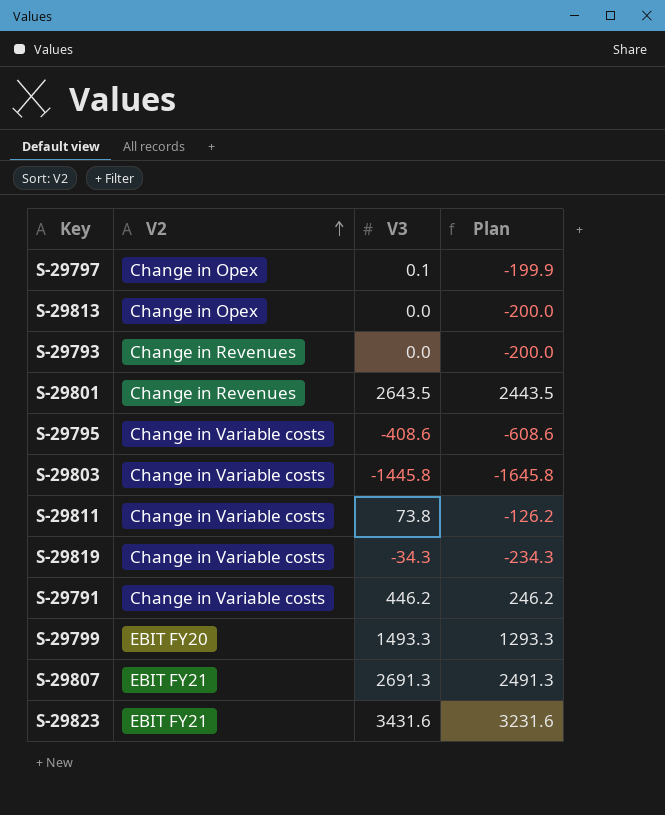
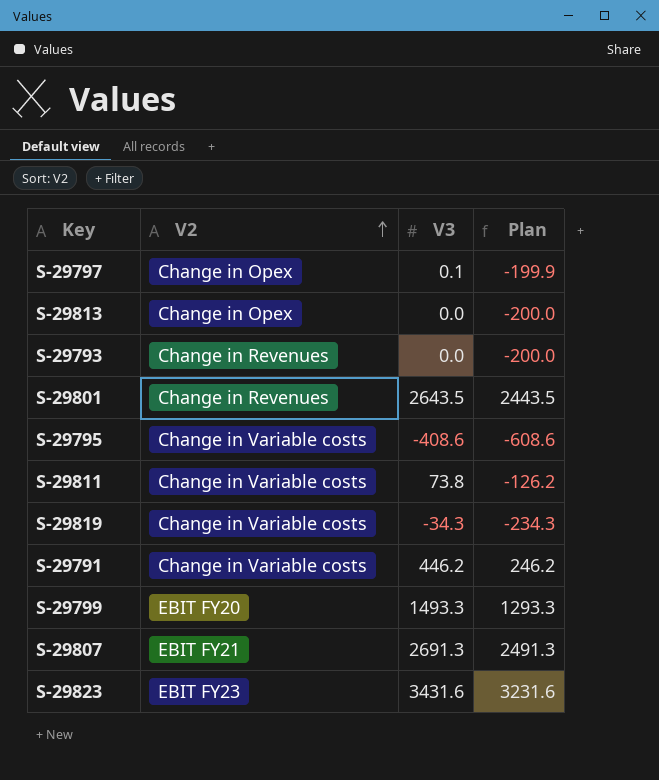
row S-29803: Change in Variable costs | -1445.8 | -1645.8 -> none
S-29823 | V2: EBIT FY21 -> EBIT FY23

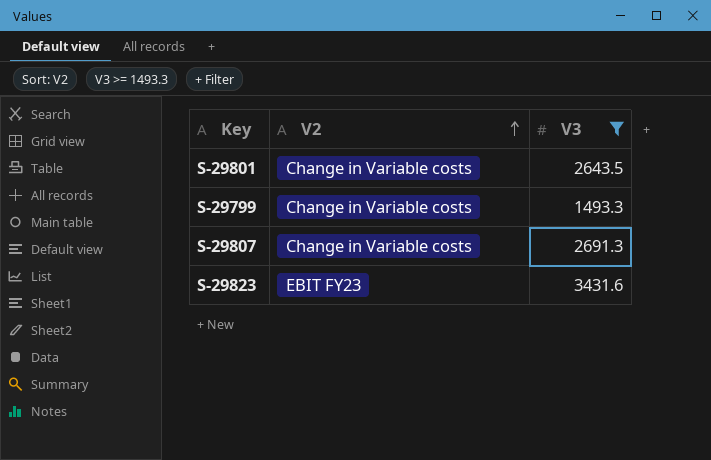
filter: none -> V3 >= 1493.3
column Plan | formula: [V3] - 200 -> none
S-29801 | V2: Change in Revenues -> Change in Variable costs
S-29799 | V2: EBIT FY20 -> Change in Variable costs
S-29807 | V2: EBIT FY21 -> Change in Variable costs

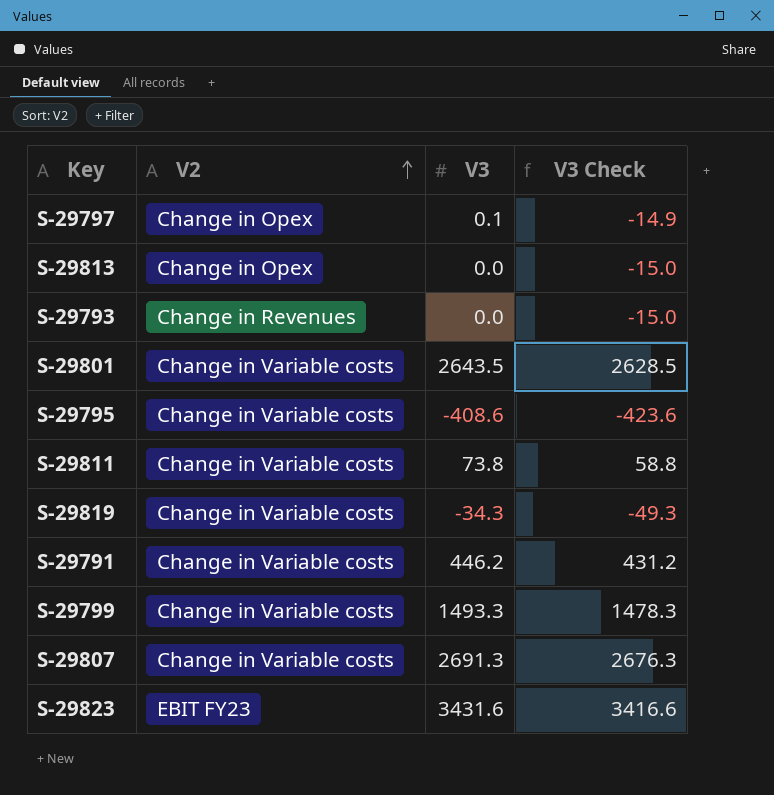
filter: V3 >= 1493.3 -> none
column V3 Check | formula: none -> [V3] - 15

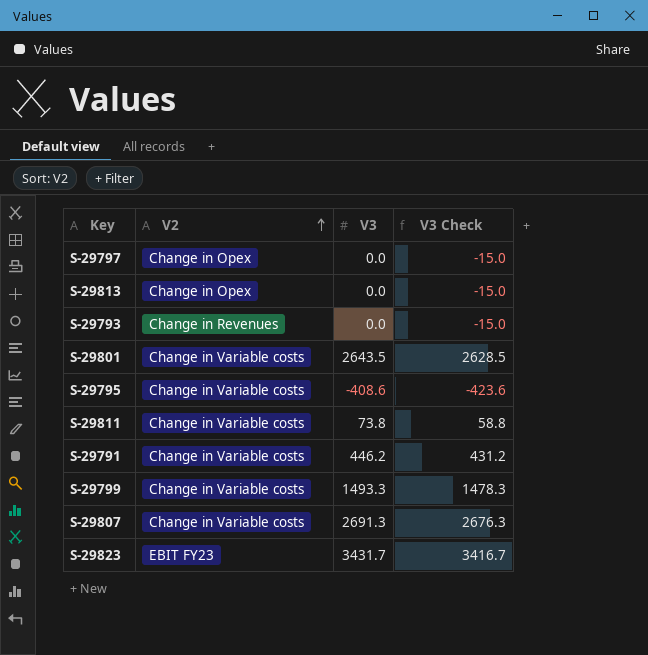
row S-29819: Change in Variable costs | -34.3 | -49.3 -> none
S-29797 | V3: 0.1 -> 0.0
S-29797 | V3 Check: -14.9 -> -15.0
S-29823 | V3: 3431.6 -> 3431.7
S-29823 | V3 Check: 3416.6 -> 3416.7

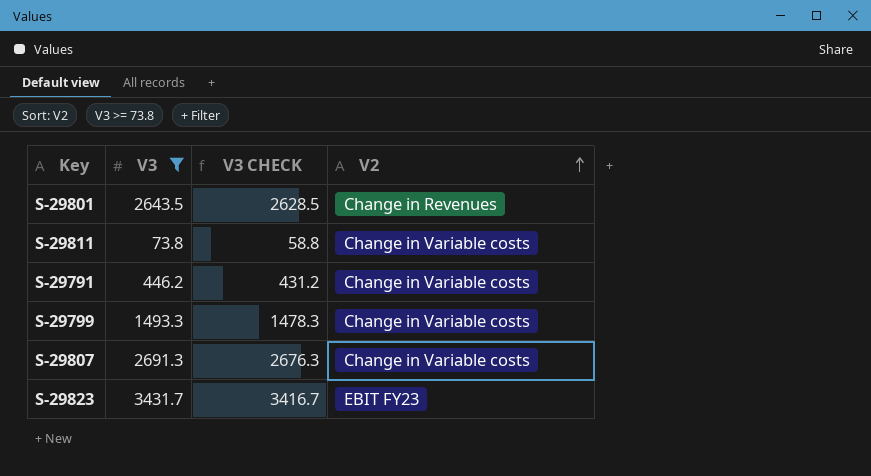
filter: none -> V3 >= 73.8
column name: V3 Check -> V3 CHECK
column V2 | position: 2 -> 4
S-29801 | V2: Change in Variable costs -> Change in Revenues

